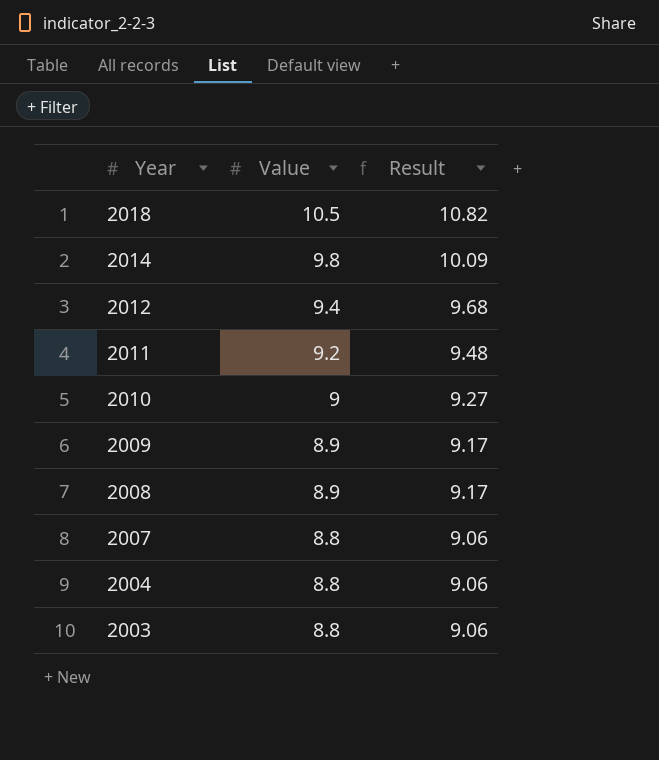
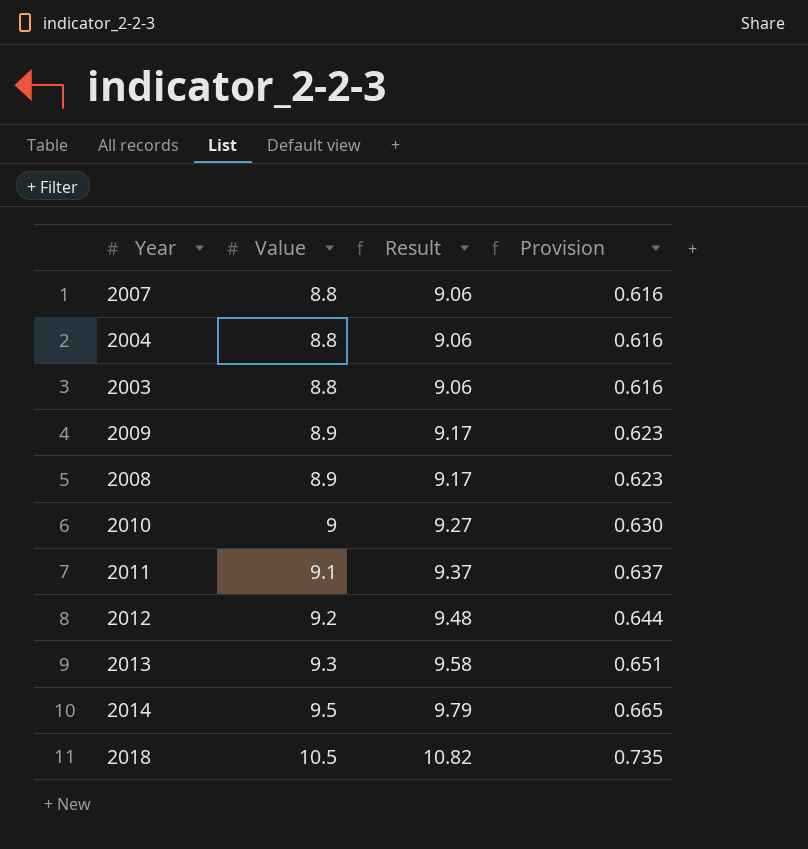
row order: Year descending -> Value ascending
column Provision | formula: none -> [Value] * 0.07
2011 | Value: 9.2 -> 9.1
2011 | Result: 9.48 -> 9.37
2012 | Value: 9.4 -> 9.2
2012 | Result: 9.68 -> 9.48
row 2013: none -> 9.3 | 9.58 | 0.651
2014 | Value: 9.8 -> 9.5
2014 | Result: 10.09 -> 9.79

